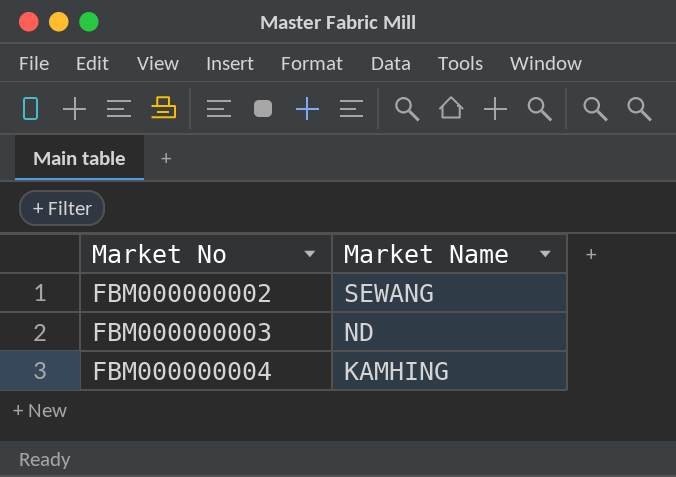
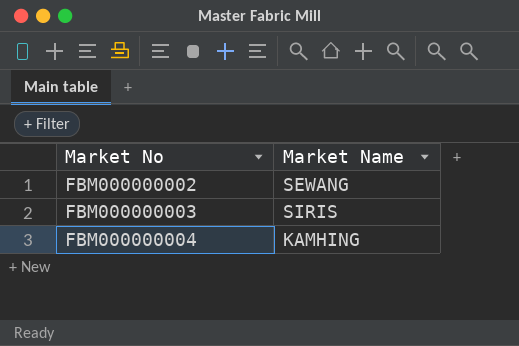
FBM000000003 | Market Name: ND -> SIRIS

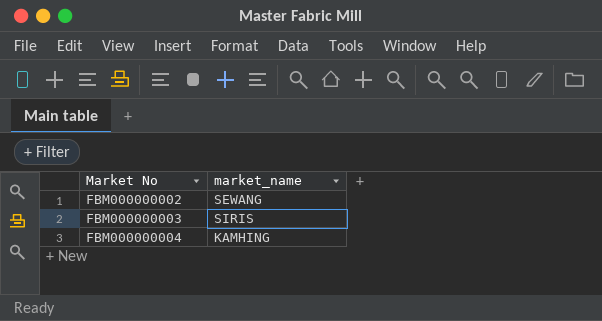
column name: Market Name -> market_name

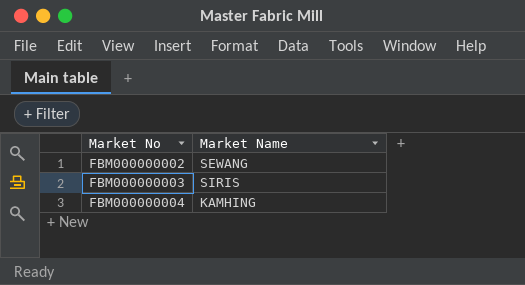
column name: market_name -> Market Name

